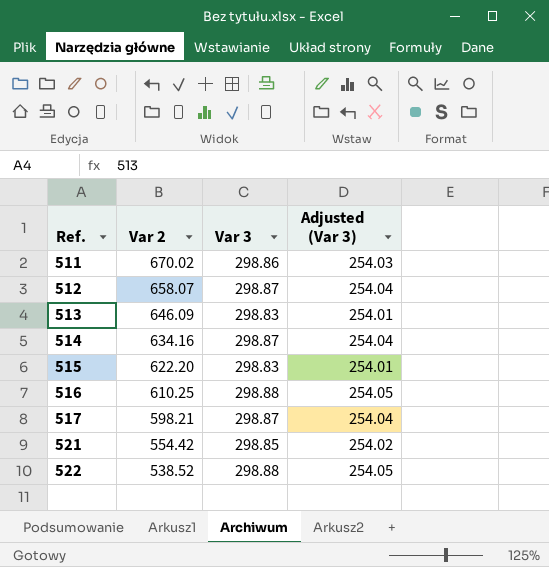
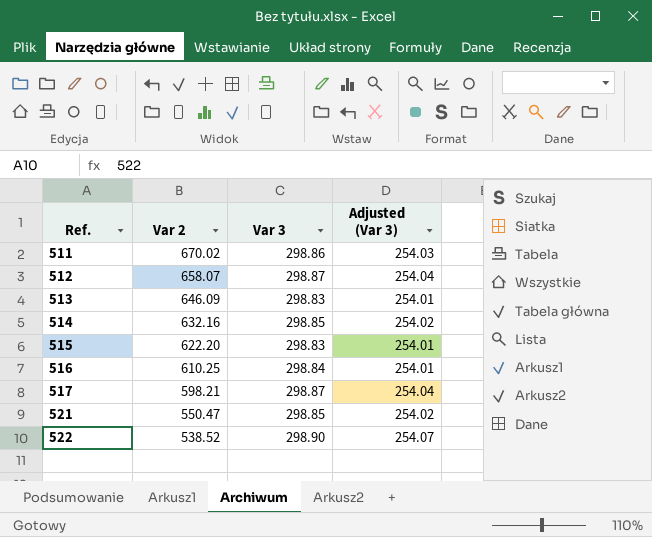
514 | Var 2: 634.16 -> 632.16
514 | Var 3: 298.87 -> 298.85
514 | Adjusted (Var 3): 254.04 -> 254.02
516 | Var 3: 298.88 -> 298.84
516 | Adjusted (Var 3): 254.05 -> 254.01
521 | Var 2: 554.42 -> 550.47
522 | Var 3: 298.88 -> 298.90
522 | Adjusted (Var 3): 254.05 -> 254.07

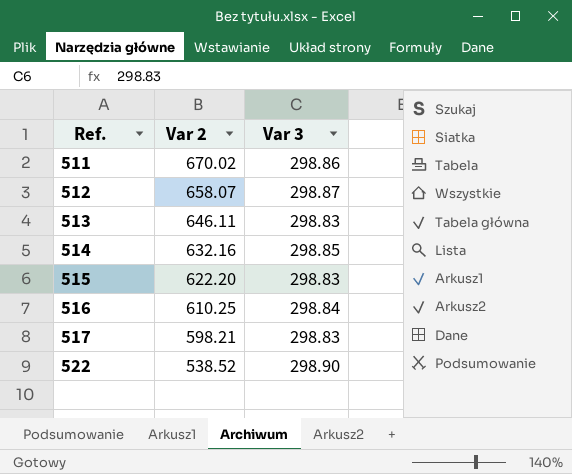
column Adjusted (Var 3) | formula: [Var 3] * 0.85 -> none
row 521: 550.47 | 298.85 | 254.02 -> none
513 | Var 2: 646.09 -> 646.11
517 | Var 3: 298.87 -> 298.83

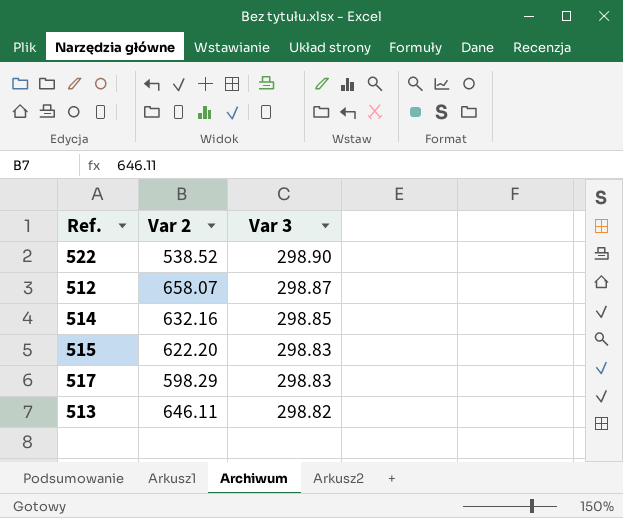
row order: Ref. ascending -> Var 3 descending
row 511: 670.02 | 298.86 -> none
row 516: 610.25 | 298.84 -> none
517 | Var 2: 598.21 -> 598.29
513 | Var 3: 298.83 -> 298.82

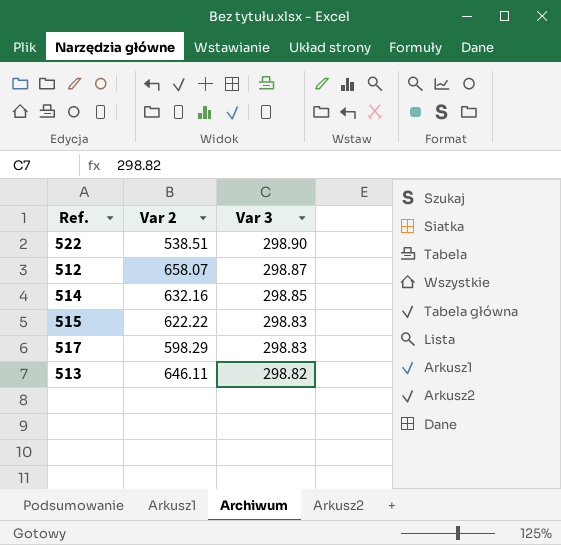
522 | Var 2: 538.52 -> 538.51
515 | Var 2: 622.20 -> 622.22

